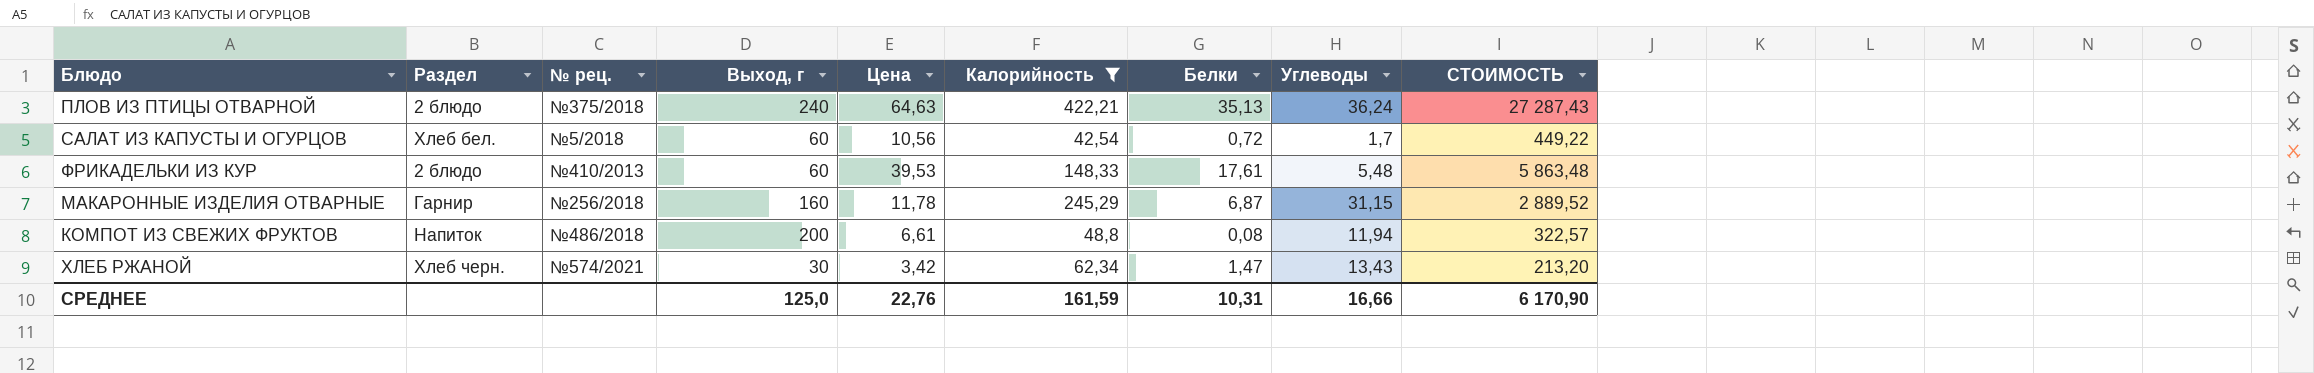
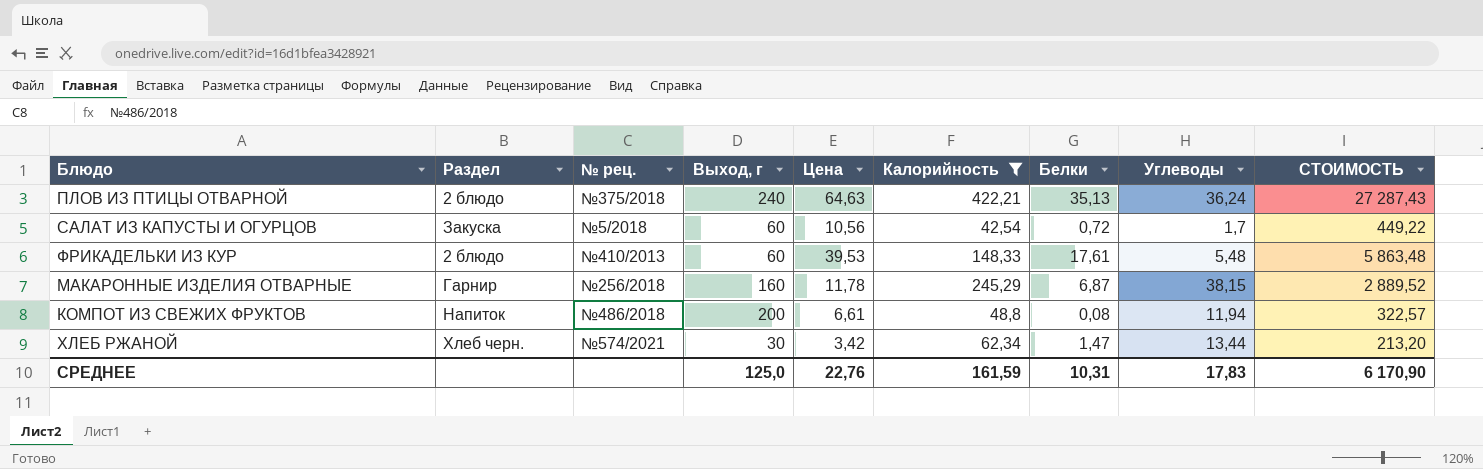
САЛАТ ИЗ КАПУСТЫ И ОГУРЦОВ | Раздел: Хлеб бел. -> Закуска
МАКАРОННЫЕ ИЗДЕЛИЯ ОТВАРНЫЕ | Углеводы: 31,15 -> 38,15
ХЛЕБ РЖАНОЙ | Углеводы: 13,43 -> 13,44
СРЕДНЕЕ | Углеводы: 16,66 -> 17,83

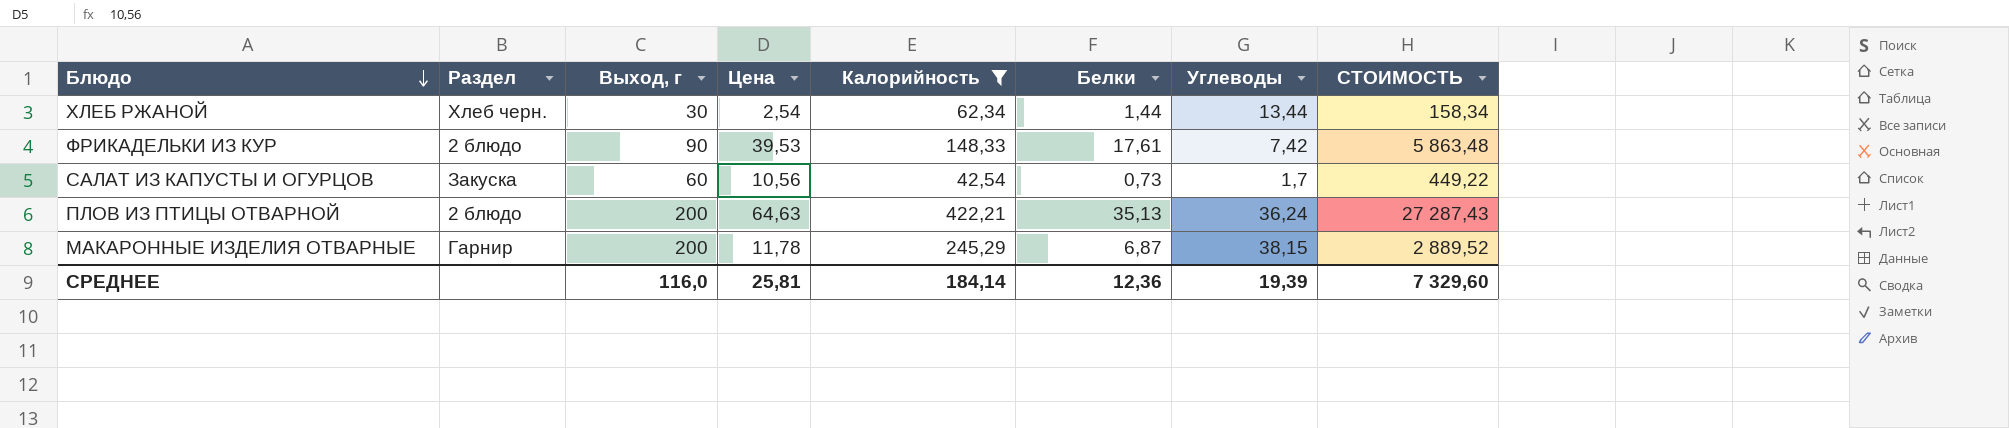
row order: none -> Блюдо descending
column № рец. | position: 3 -> none
row КОМПОТ ИЗ СВЕЖИХ ФРУКТОВ: Напиток | №486/2018 | 200 | 6,61 | 48,8 | 0,08 | 11,94 | 322,57 -> none
ХЛЕБ РЖАНОЙ | Цена: 3,42 -> 2,54
ХЛЕБ РЖАНОЙ | Белки: 1,47 -> 1,44
ХЛЕБ РЖАНОЙ | СТОИМОСТЬ: 213,20 -> 158,34
ФРИКАДЕЛЬКИ ИЗ КУР | Выход, г: 60 -> 90
ФРИКАДЕЛЬКИ ИЗ КУР | Углеводы: 5,48 -> 7,42
САЛАТ ИЗ КАПУСТЫ И ОГУРЦОВ | Белки: 0,72 -> 0,73
ПЛОВ ИЗ ПТИЦЫ ОТВАРНОЙ | Выход, г: 240 -> 200
МАКАРОННЫЕ ИЗДЕЛИЯ ОТВАРНЫЕ | Выход, г: 160 -> 200
СРЕДНЕЕ | Выход, г: 125,0 -> 116,0
СРЕДНЕЕ | Цена: 22,76 -> 25,81
СРЕДНЕЕ | Калорийность: 161,59 -> 184,14
СРЕДНЕЕ | Белки: 10,31 -> 12,36
СРЕДНЕЕ | Углеводы: 17,83 -> 19,39
СРЕДНЕЕ | СТОИМОСТЬ: 6 170,90 -> 7 329,60

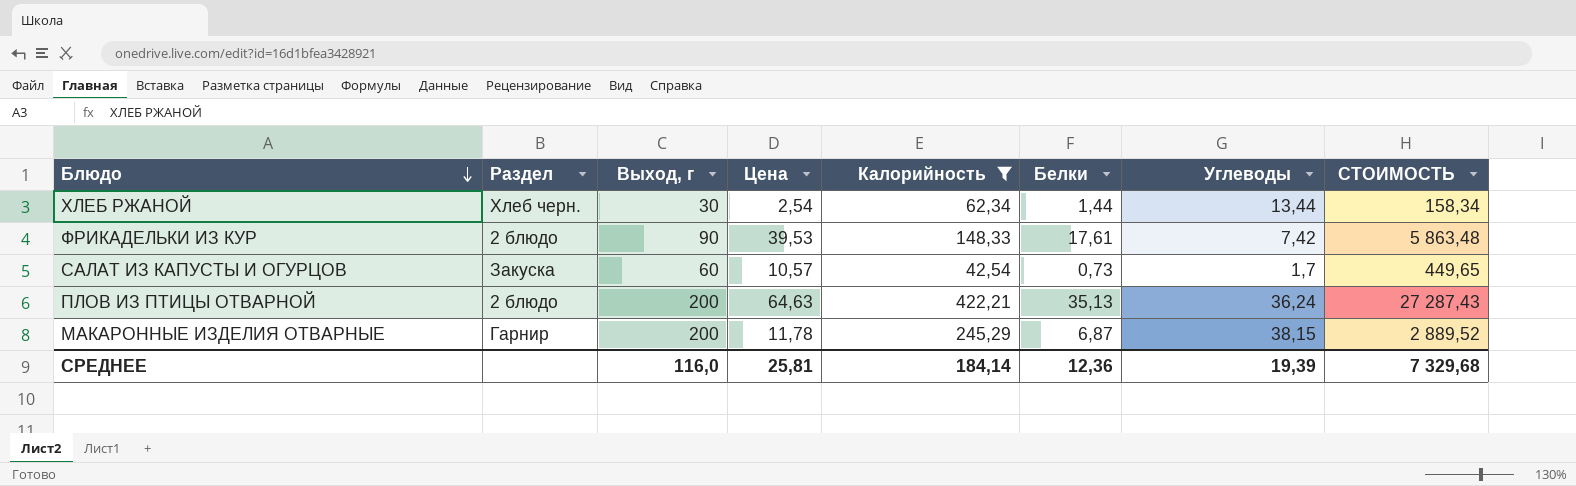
САЛАТ ИЗ КАПУСТЫ И ОГУРЦОВ | Цена: 10,56 -> 10,57
САЛАТ ИЗ КАПУСТЫ И ОГУРЦОВ | СТОИМОСТЬ: 449,22 -> 449,65
СРЕДНЕЕ | СТОИМОСТЬ: 7 329,60 -> 7 329,68

